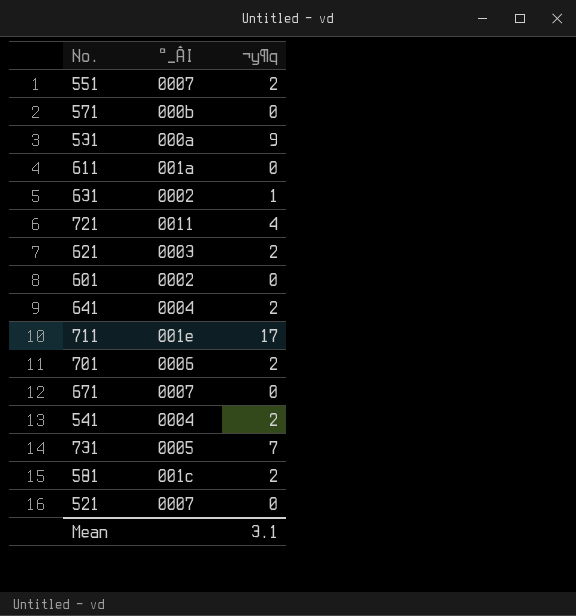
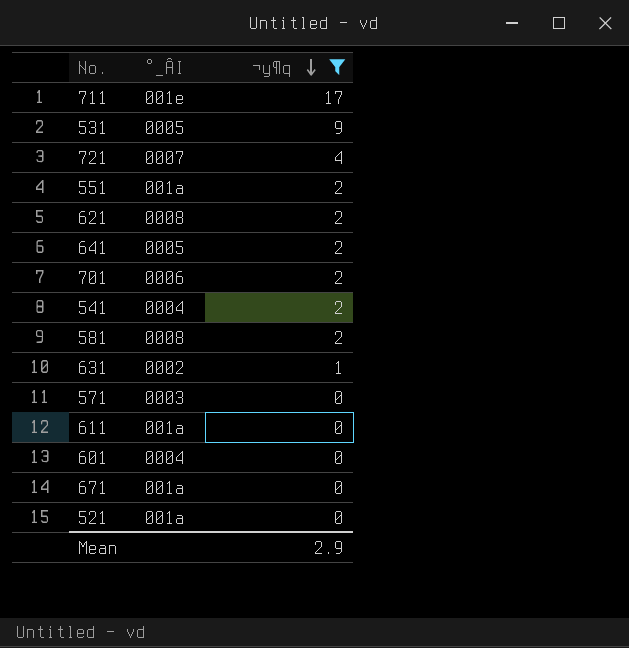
filter: none -> ¬y¶q != 7
row order: none -> ¬y¶q descending
531 | °_ÂI: 000a -> 0005
721 | °_ÂI: 0011 -> 0007
551 | °_ÂI: 0007 -> 001a
621 | °_ÂI: 0003 -> 0008
641 | °_ÂI: 0004 -> 0005
581 | °_ÂI: 001c -> 0008
571 | °_ÂI: 000b -> 0003
601 | °_ÂI: 0002 -> 0004
671 | °_ÂI: 0007 -> 001a
521 | °_ÂI: 0007 -> 001a
Mean | ¬y¶q: 3.1 -> 2.9

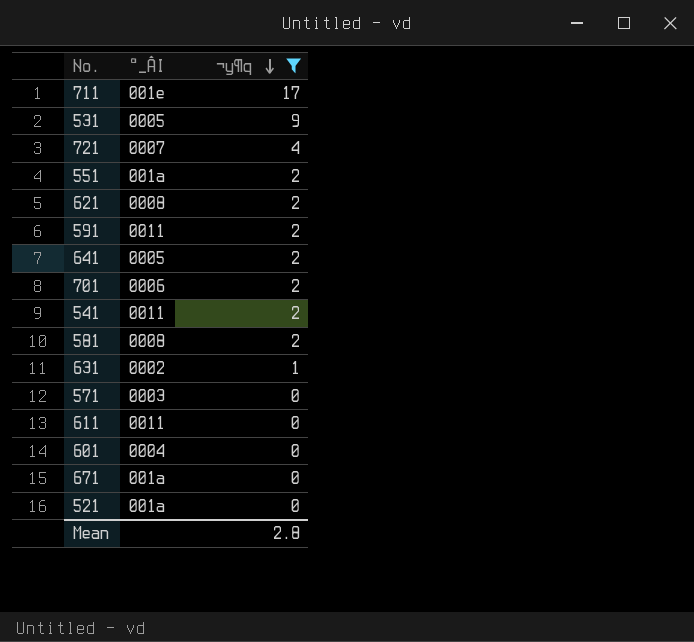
row 591: none -> 0011 | 2
541 | °_ÂI: 0004 -> 0011
611 | °_ÂI: 001a -> 0011
Mean | ¬y¶q: 2.9 -> 2.8

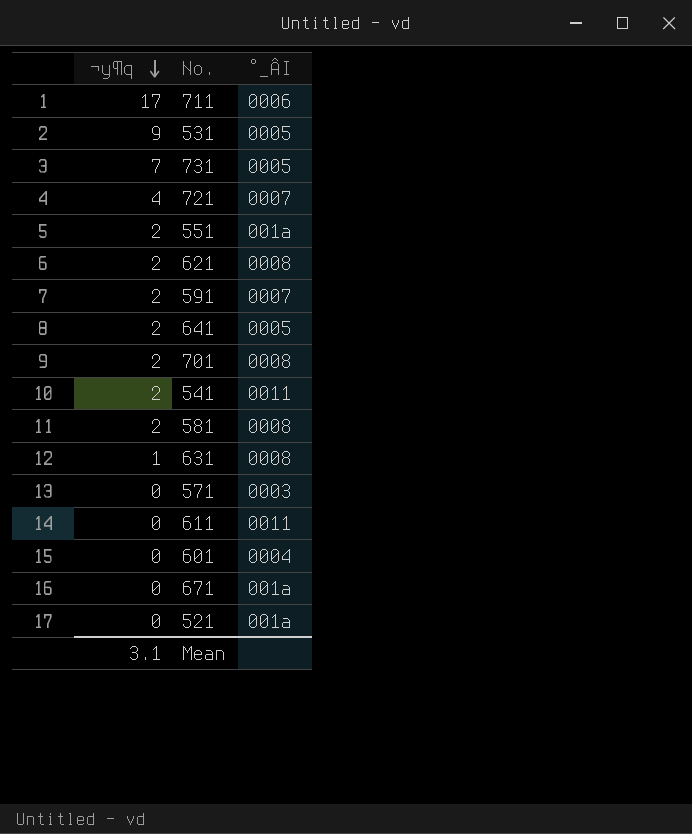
filter: ¬y¶q != 7 -> none
column ¬y¶q | position: 3 -> 1
711 | °_ÂI: 001e -> 0006
591 | °_ÂI: 0011 -> 0007
701 | °_ÂI: 0006 -> 0008
631 | °_ÂI: 0002 -> 0008
Mean | ¬y¶q: 2.8 -> 3.1

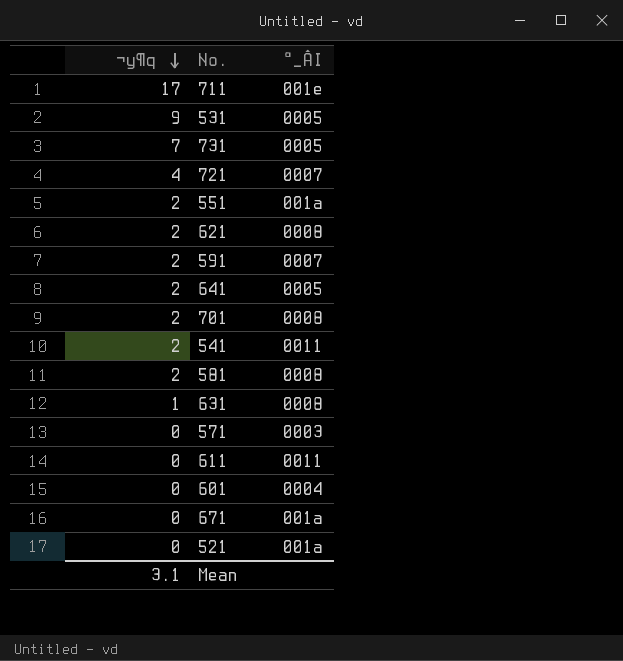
711 | °_ÂI: 0006 -> 001e

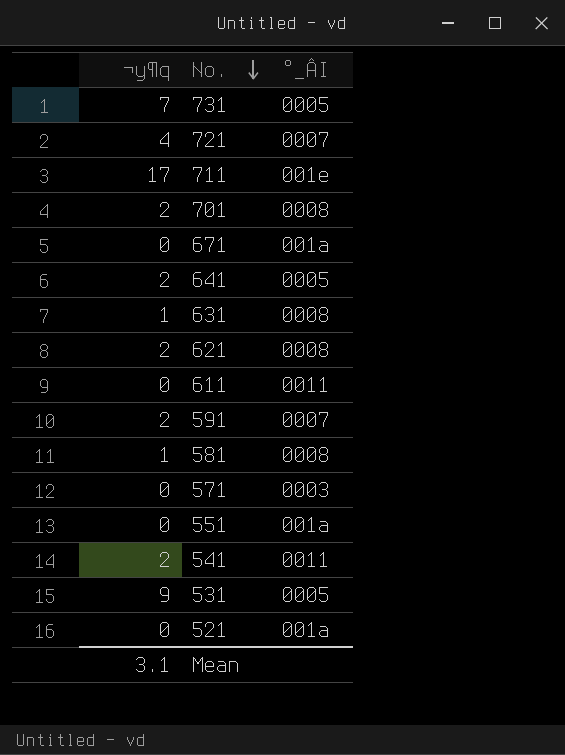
row order: ¬y¶q descending -> No. descending
row 601: 0 | 0004 -> none
581 | ¬y¶q: 2 -> 1
551 | ¬y¶q: 2 -> 0

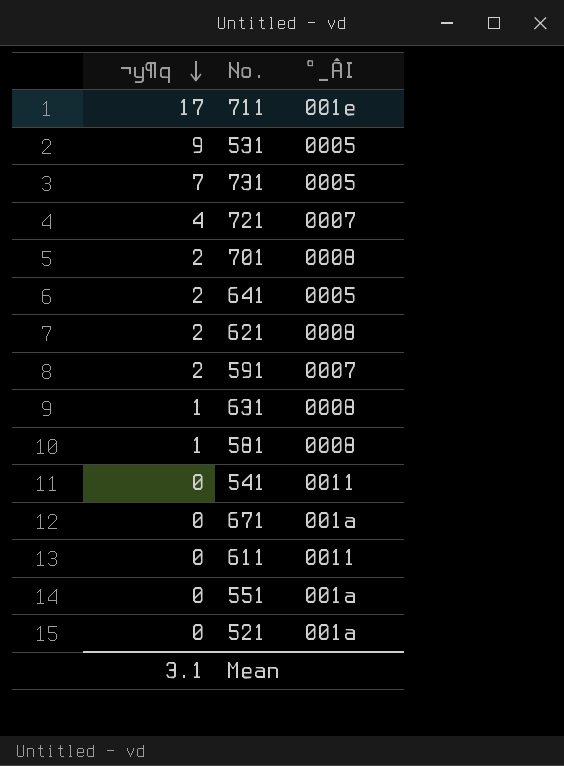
row order: No. descending -> ¬y¶q descending
row 571: 0 | 0003 -> none
541 | ¬y¶q: 2 -> 0

